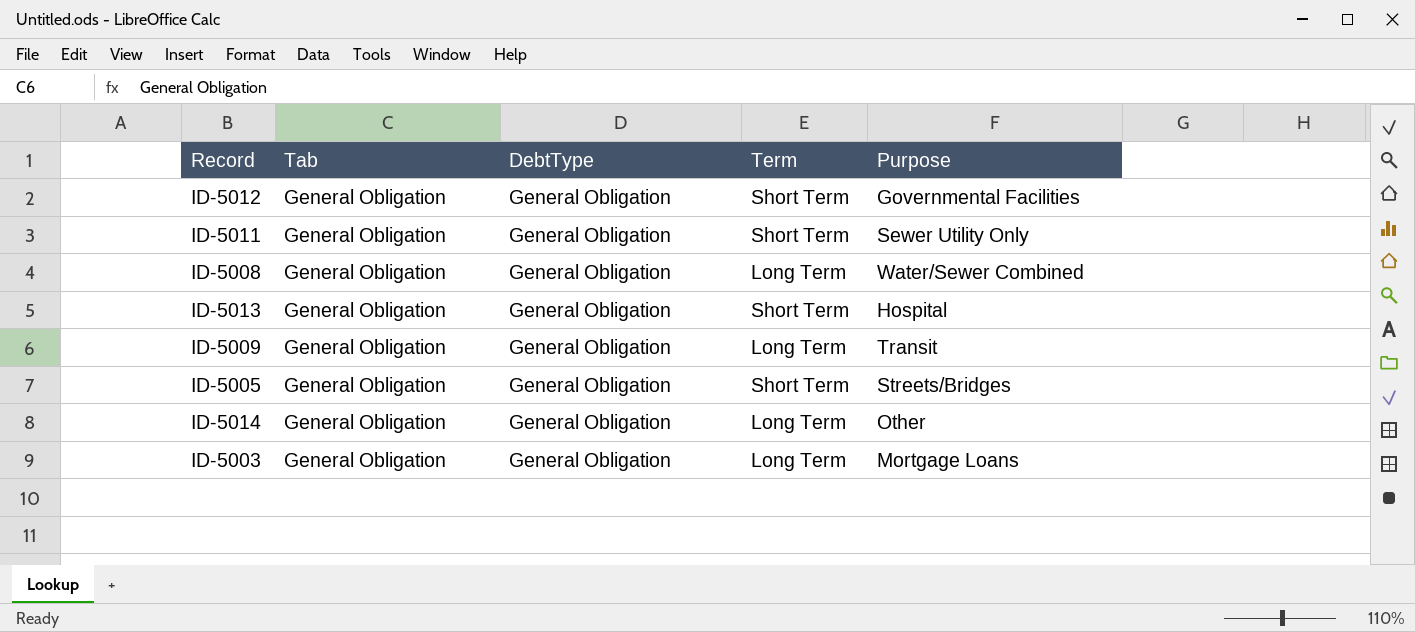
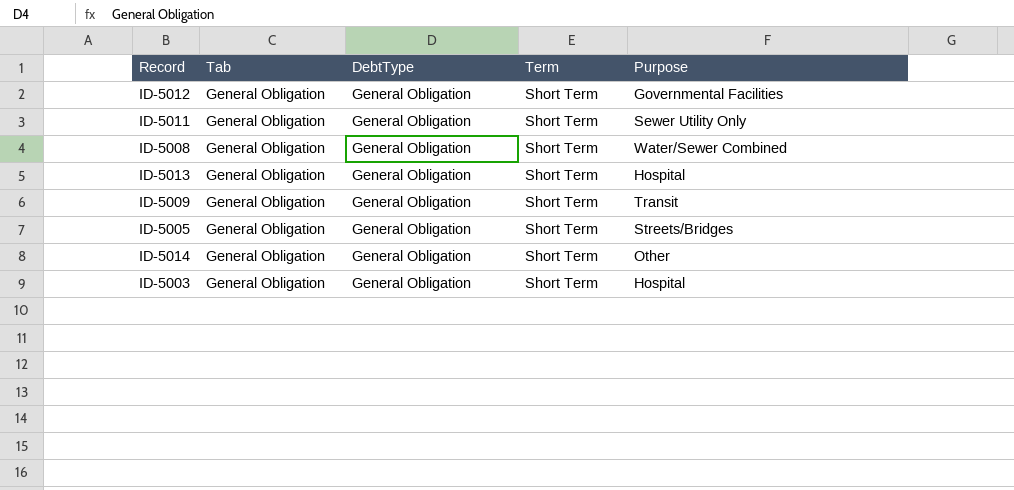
ID-5008 | Term: Long Term -> Short Term
ID-5009 | Term: Long Term -> Short Term
ID-5014 | Term: Long Term -> Short Term
ID-5003 | Term: Long Term -> Short Term
ID-5003 | Purpose: Mortgage Loans -> Hospital

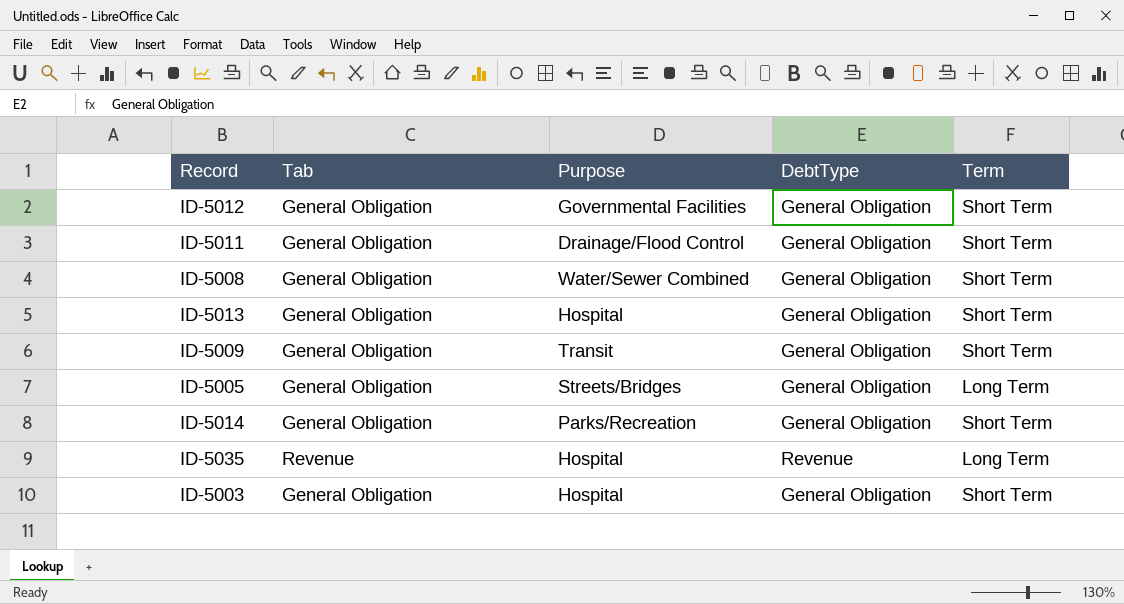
column Purpose | position: 5 -> 3
ID-5011 | Purpose: Sewer Utility Only -> Drainage/Flood Control
ID-5005 | Term: Short Term -> Long Term
ID-5014 | Purpose: Other -> Parks/Recreation
row ID-5035: none -> Revenue | Hospital | Revenue | Long Term

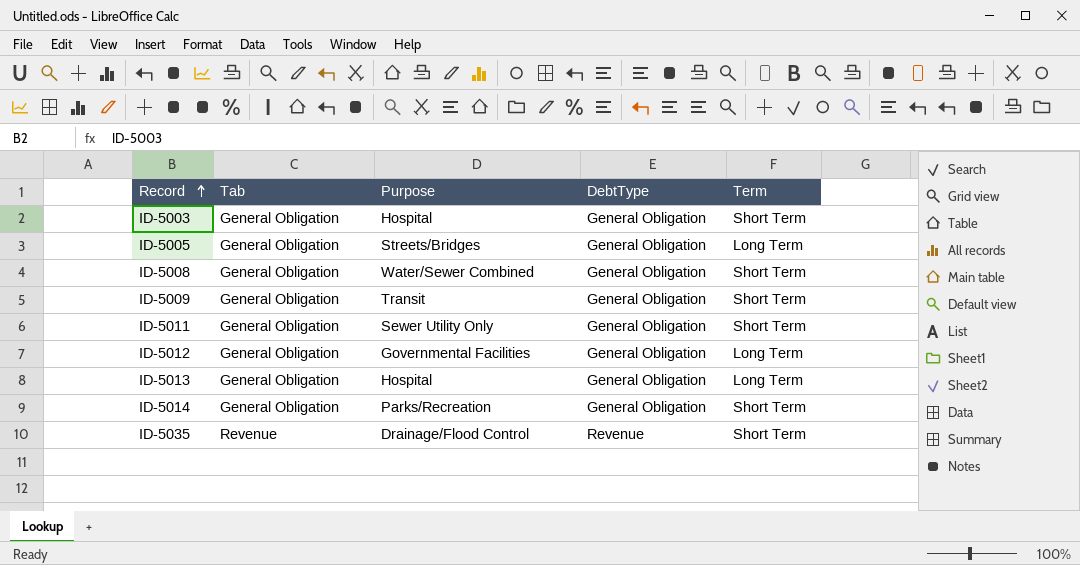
row order: none -> Record ascending
ID-5011 | Purpose: Drainage/Flood Control -> Sewer Utility Only
ID-5012 | Term: Short Term -> Long Term
ID-5013 | Term: Short Term -> Long Term
ID-5035 | Purpose: Hospital -> Drainage/Flood Control
ID-5035 | Term: Long Term -> Short Term

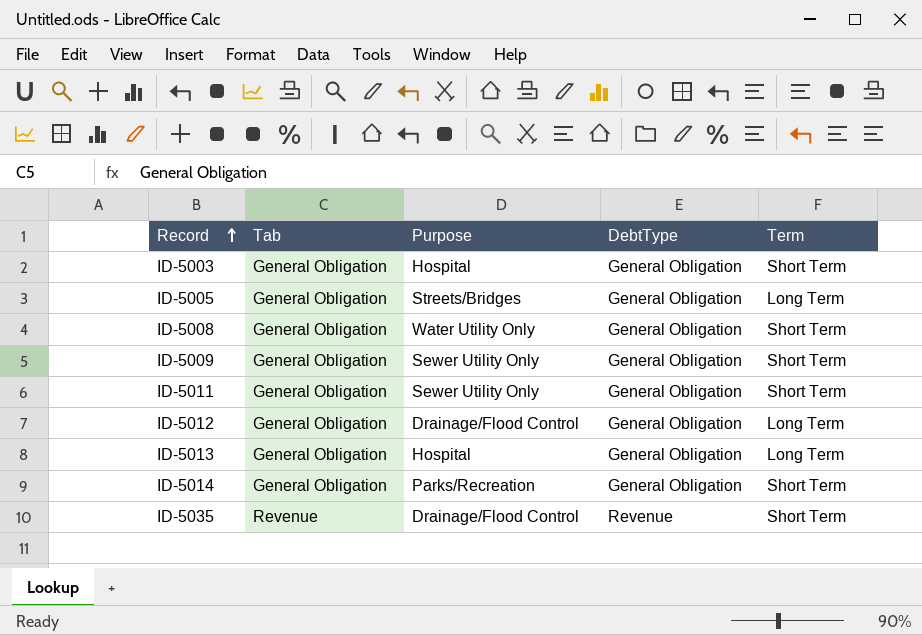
ID-5008 | Purpose: Water/Sewer Combined -> Water Utility Only
ID-5009 | Purpose: Transit -> Sewer Utility Only
ID-5012 | Purpose: Governmental Facilities -> Drainage/Flood Control

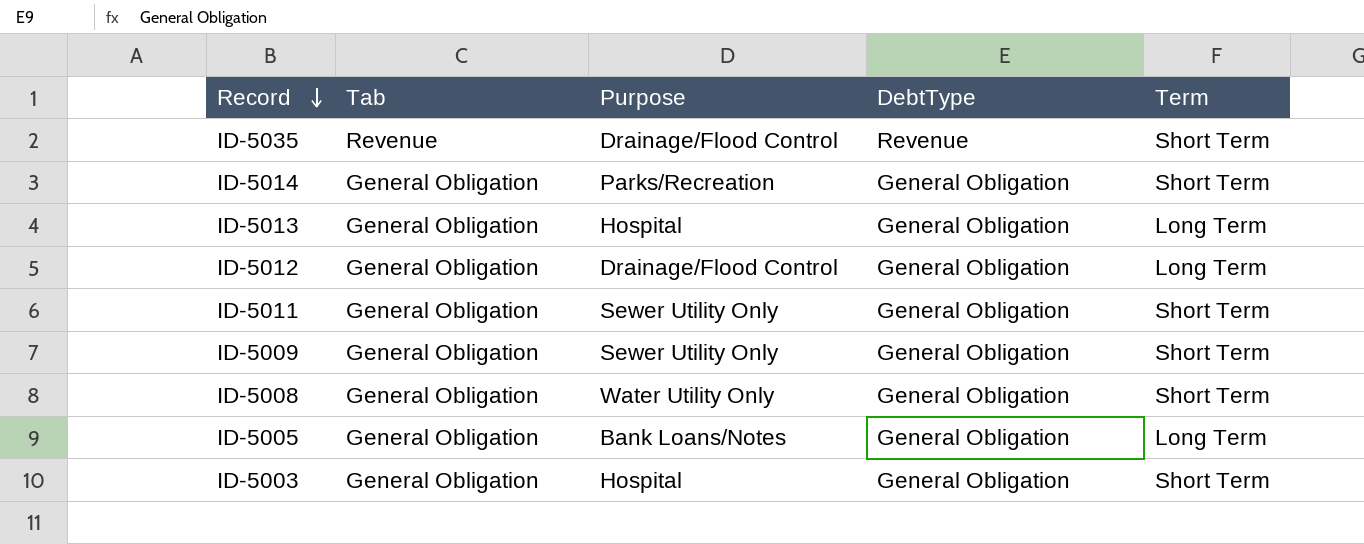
row order: Record ascending -> Record descending
ID-5005 | Purpose: Streets/Bridges -> Bank Loans/Notes

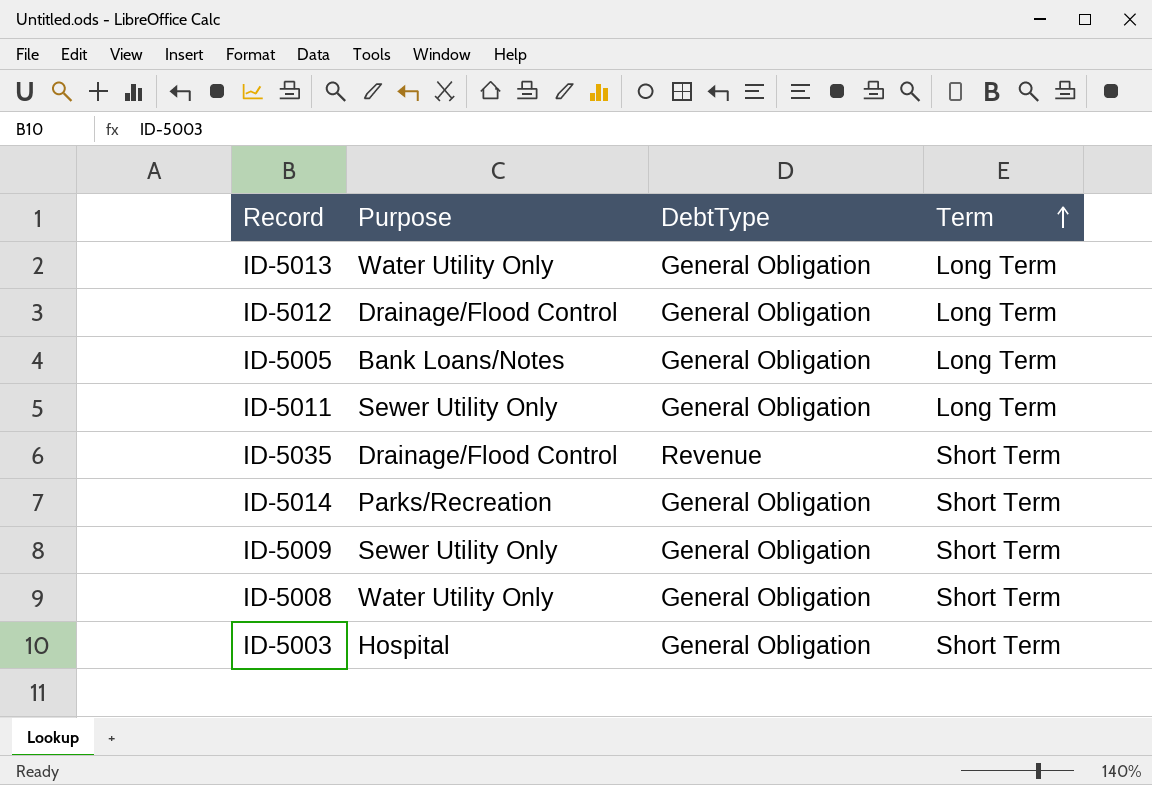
row order: Record descending -> Term ascending
column Tab | position: 2 -> none
ID-5013 | Purpose: Hospital -> Water Utility Only
ID-5011 | Term: Short Term -> Long Term

